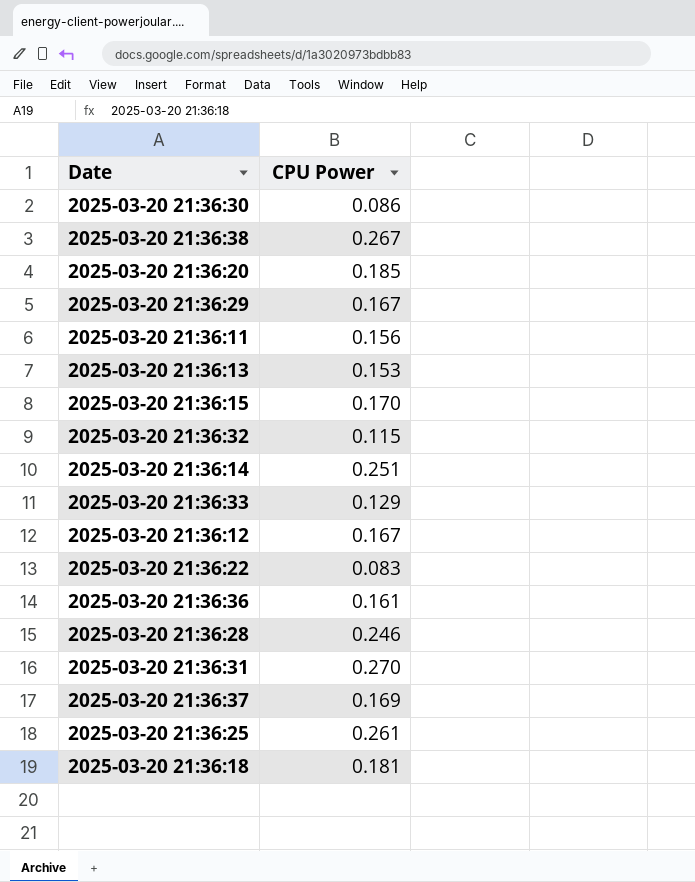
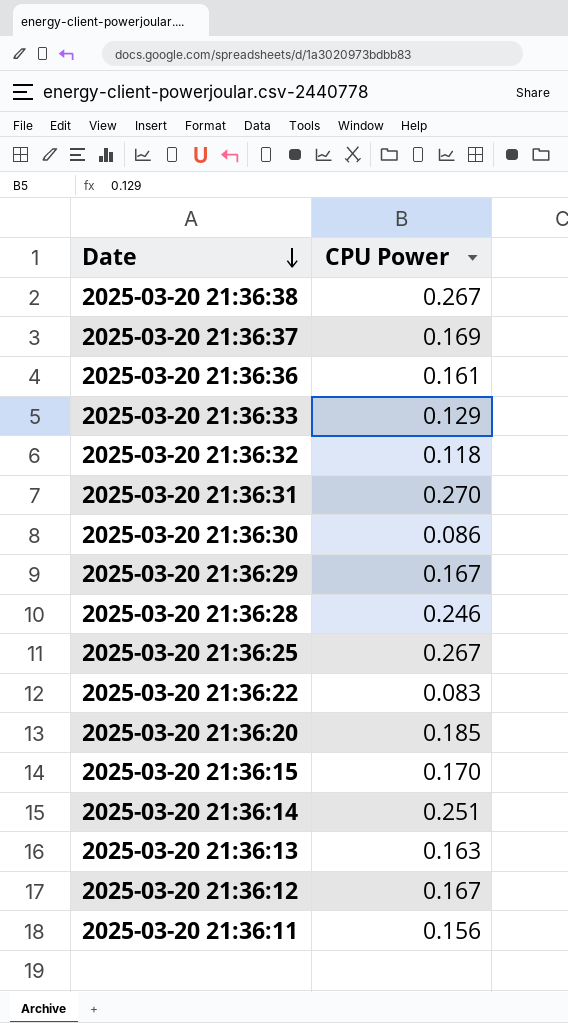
row order: none -> Date descending
row 2025-03-20 21:36:18: 0.181 -> none
2025-03-20 21:36:32 | CPU Power: 0.115 -> 0.118
2025-03-20 21:36:25 | CPU Power: 0.261 -> 0.267
2025-03-20 21:36:13 | CPU Power: 0.153 -> 0.163

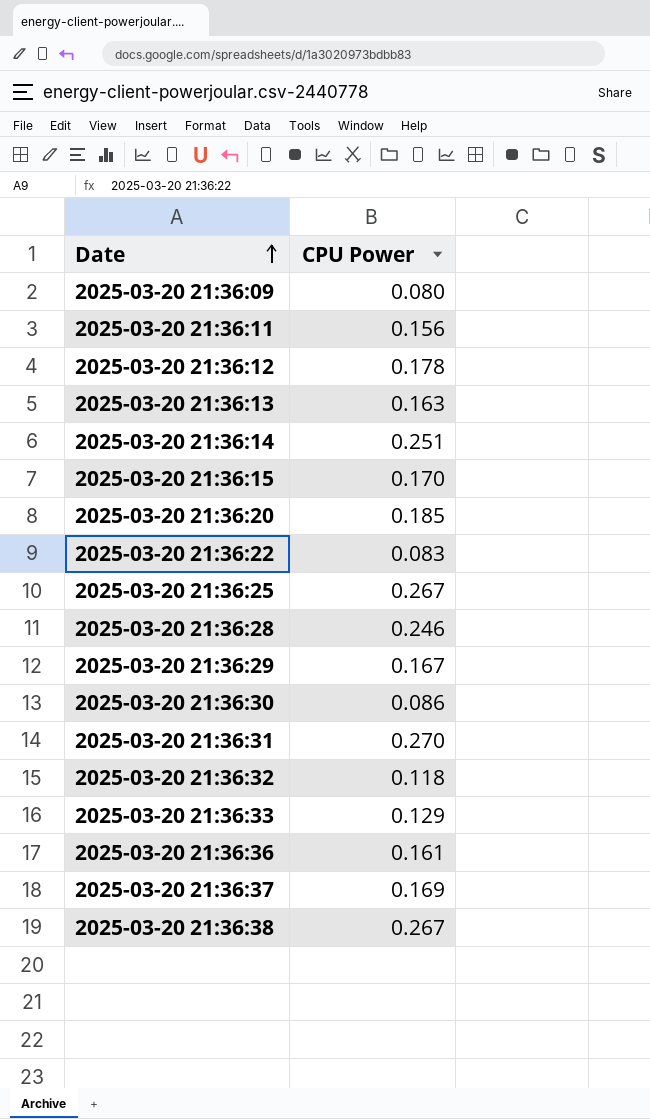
row order: Date descending -> Date ascending
row 2025-03-20 21:36:09: none -> 0.080
2025-03-20 21:36:12 | CPU Power: 0.167 -> 0.178

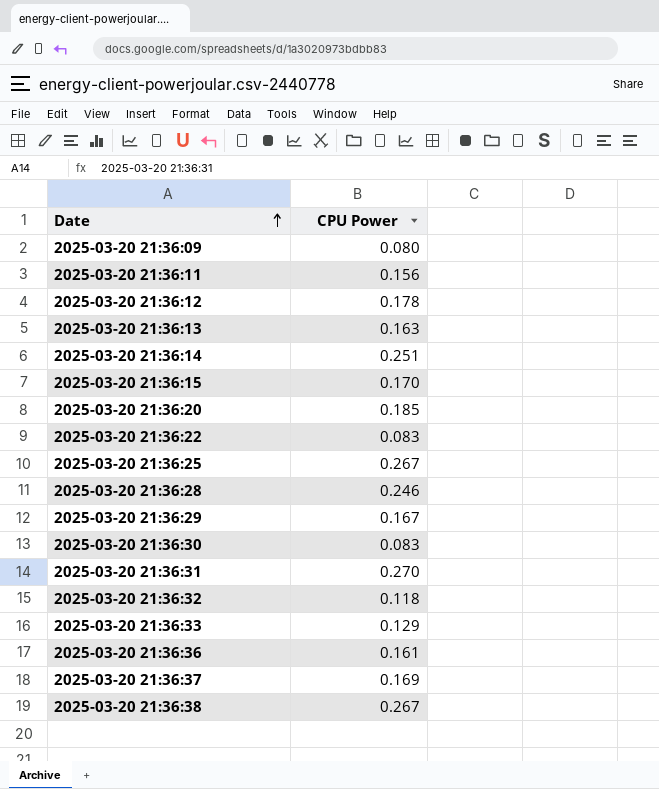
2025-03-20 21:36:30 | CPU Power: 0.086 -> 0.083

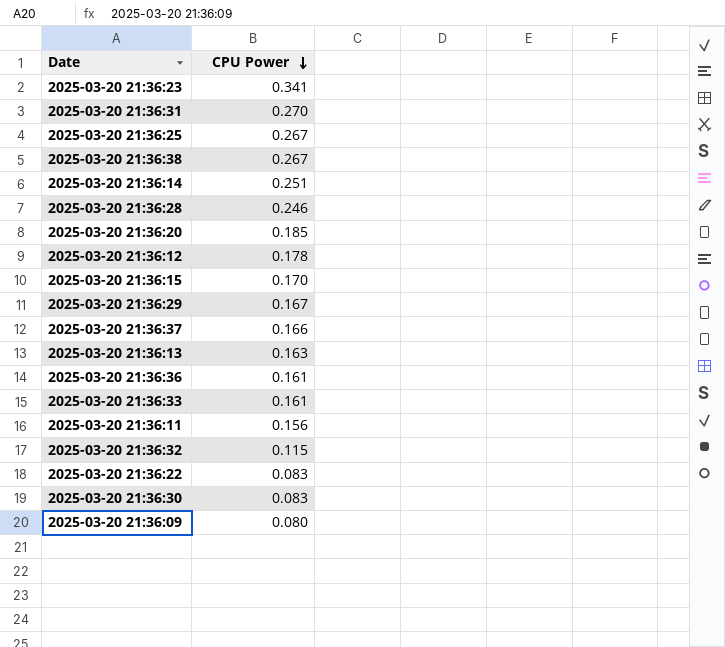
row order: Date ascending -> CPU Power descending
row 2025-03-20 21:36:23: none -> 0.341
2025-03-20 21:36:37 | CPU Power: 0.169 -> 0.166
2025-03-20 21:36:33 | CPU Power: 0.129 -> 0.161
2025-03-20 21:36:32 | CPU Power: 0.118 -> 0.115

